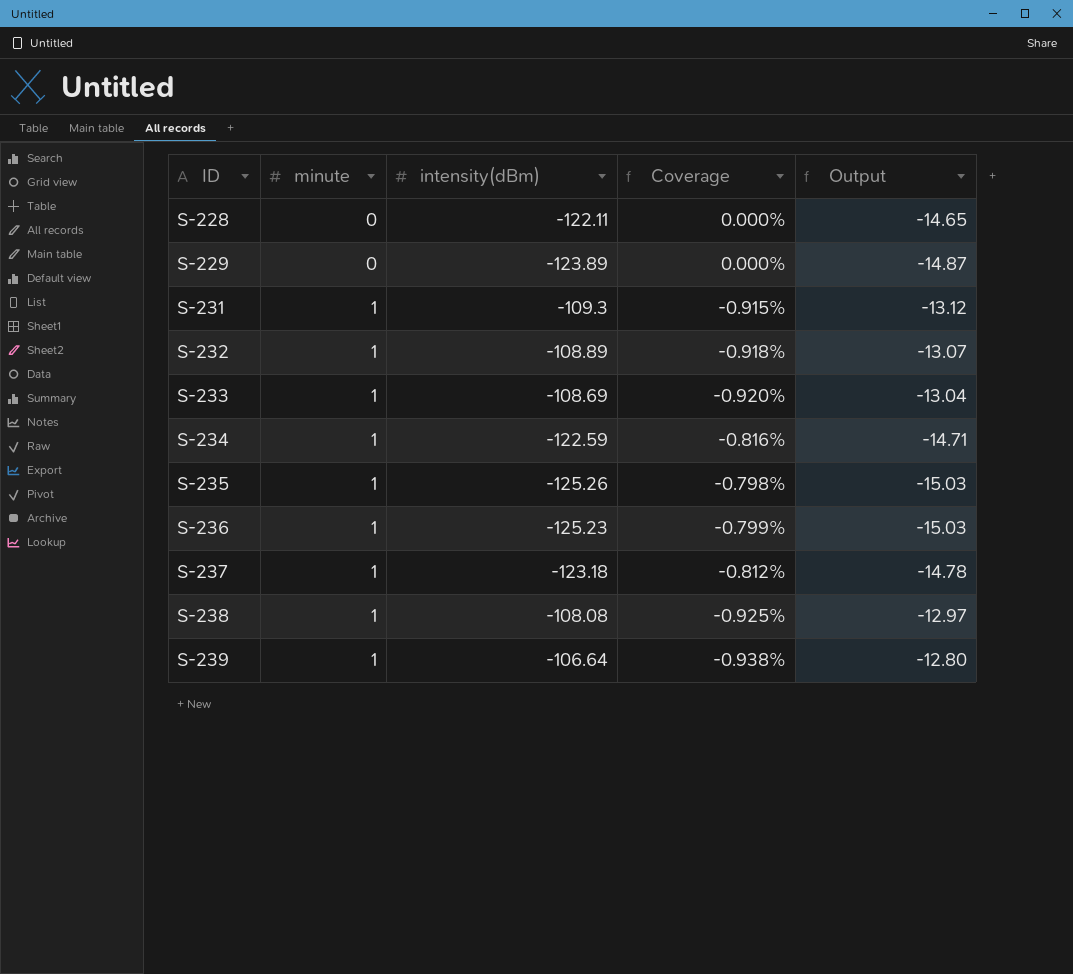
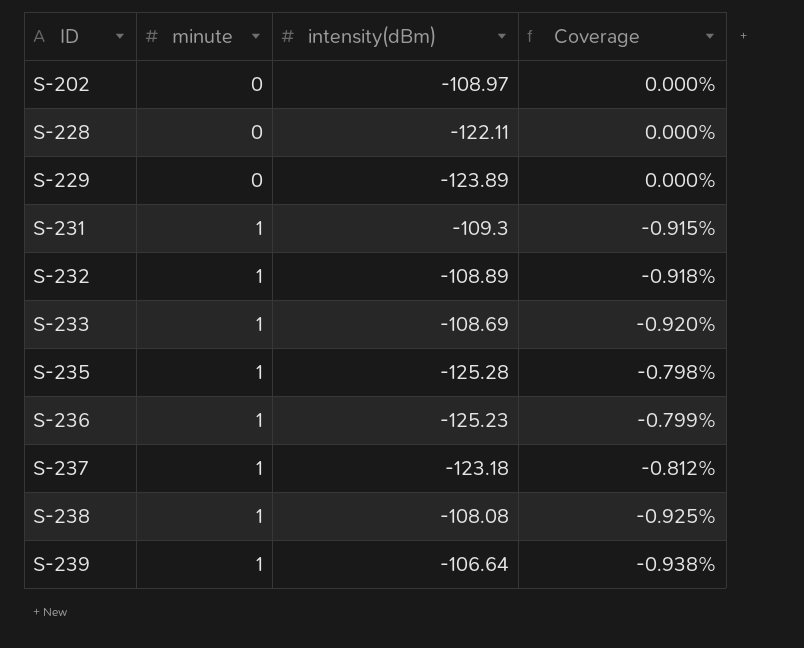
column Output | formula: [intensity(dBm)] * 0.12 -> none
row S-234: 1 | -122.59 | -0.816% | -14.71 -> none
row S-202: none -> 0 | -108.97 | 0.000%
S-235 | intensity(dBm): -125.26 -> -125.28

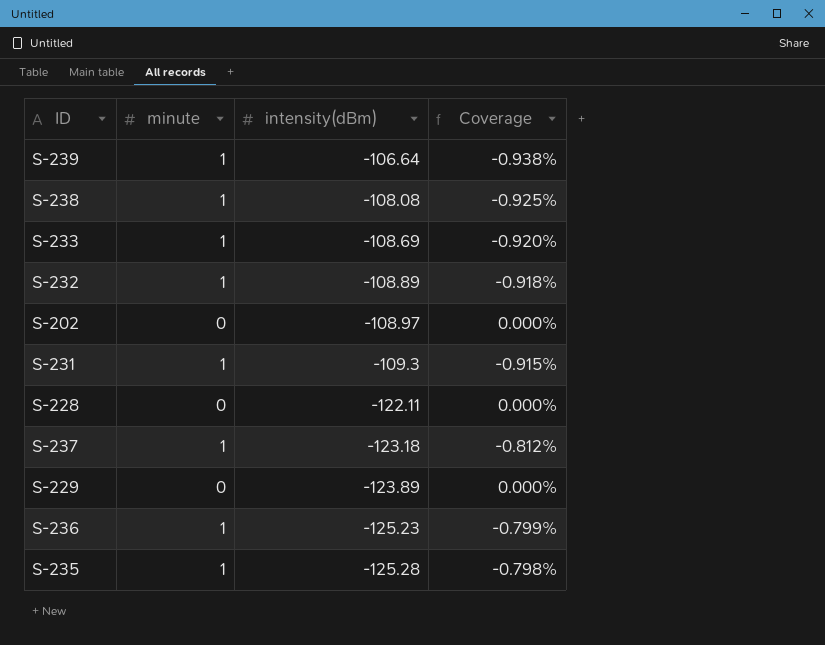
row order: ID ascending -> intensity(dBm) descending

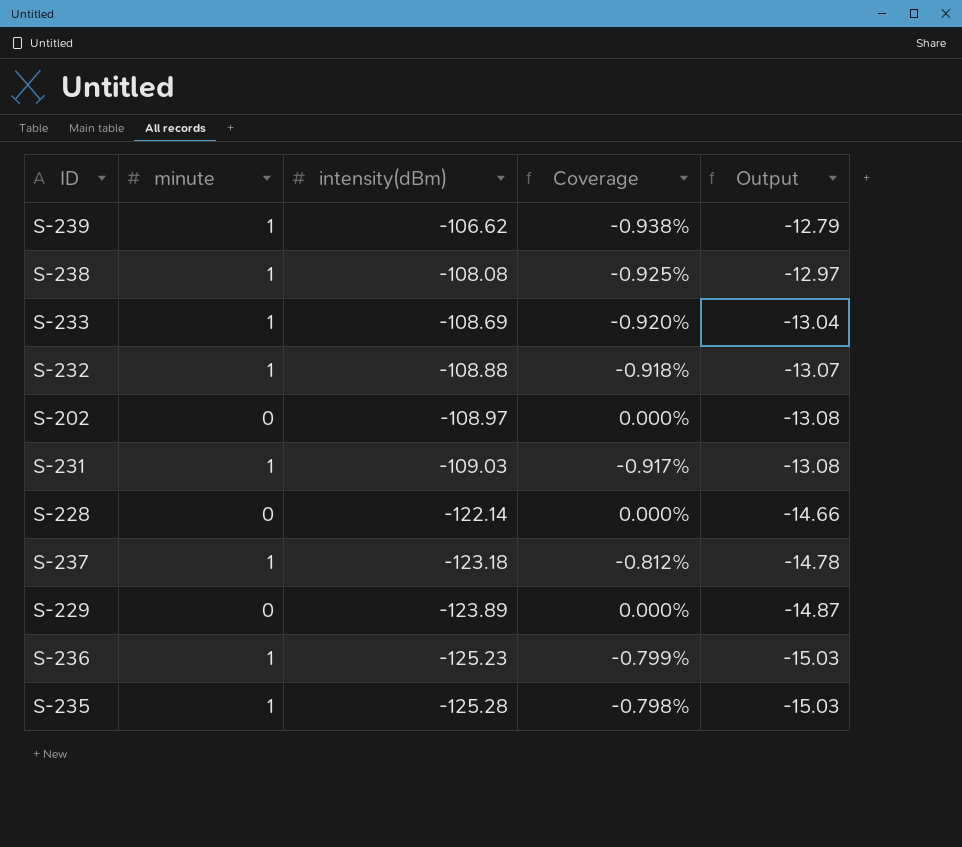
column Output | formula: none -> [intensity(dBm)] * 0.12
S-239 | intensity(dBm): -106.64 -> -106.62
S-232 | intensity(dBm): -108.89 -> -108.88
S-231 | intensity(dBm): -109.3 -> -109.03
S-231 | Coverage: -0.915% -> -0.917%
S-228 | intensity(dBm): -122.11 -> -122.14

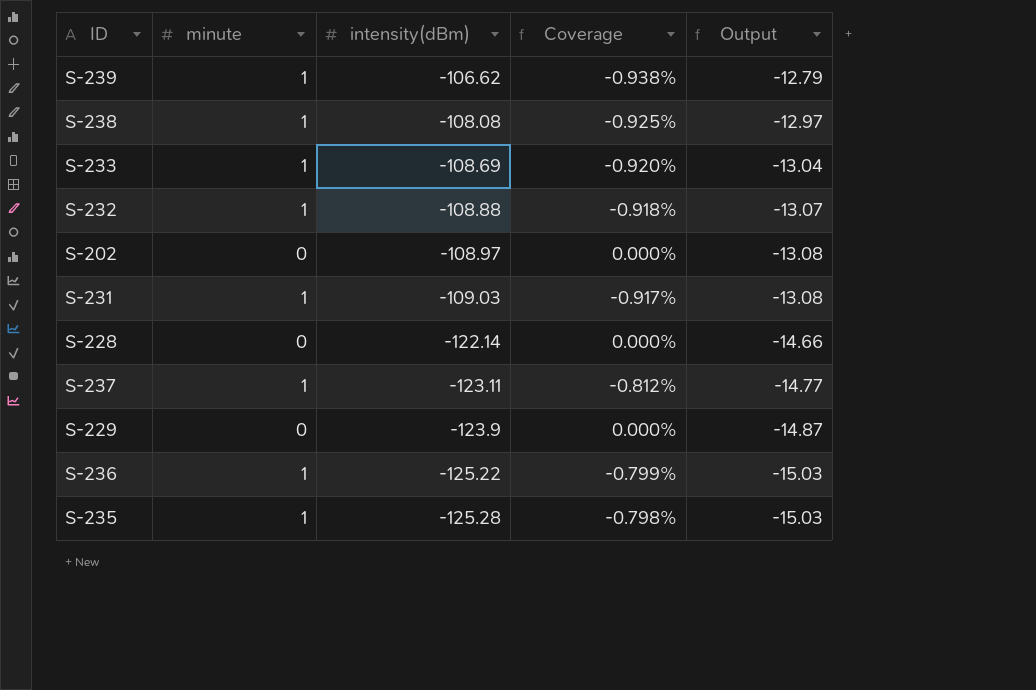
S-237 | intensity(dBm): -123.18 -> -123.11
S-237 | Output: -14.78 -> -14.77
S-229 | intensity(dBm): -123.89 -> -123.9
S-236 | intensity(dBm): -125.23 -> -125.22

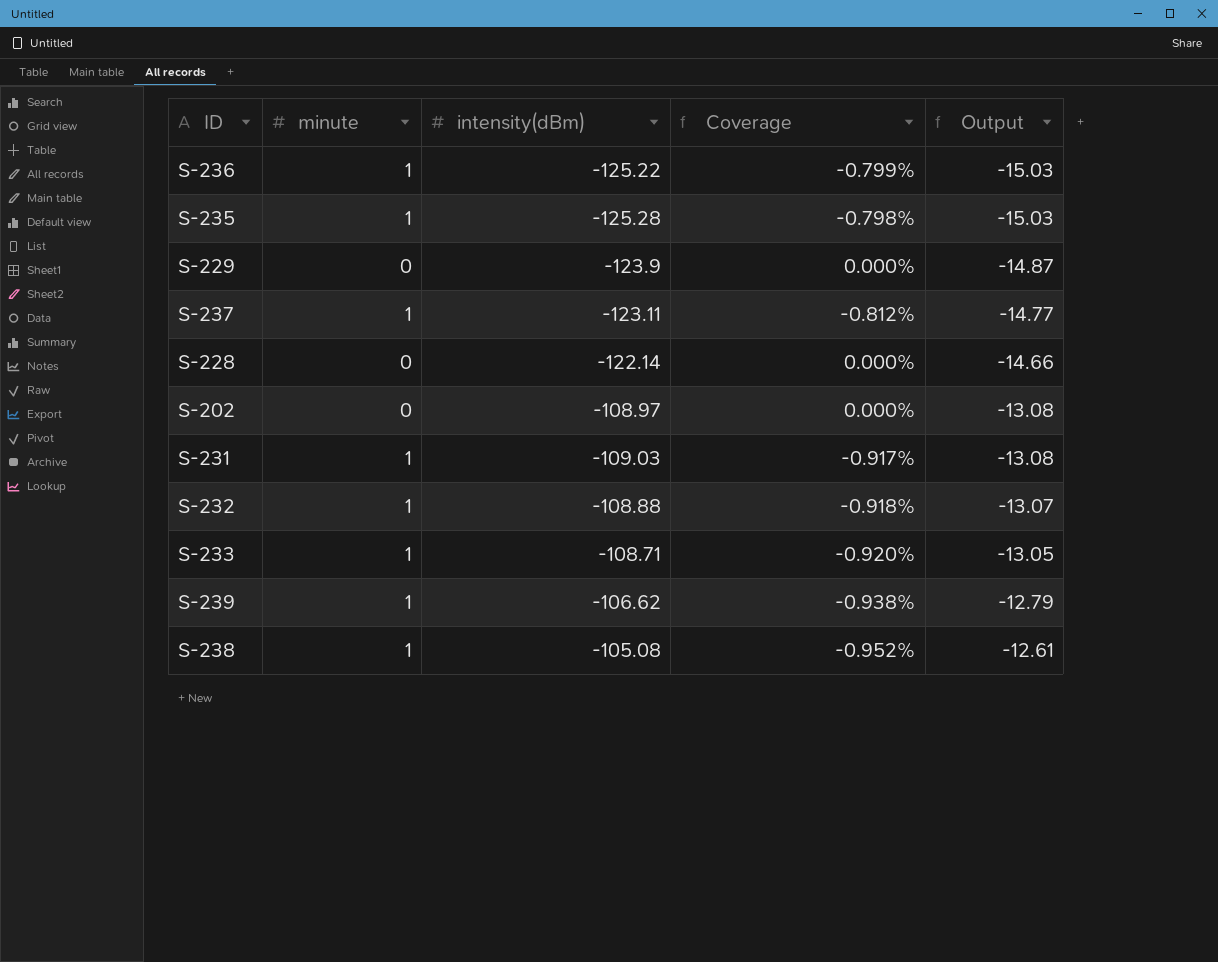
row order: intensity(dBm) descending -> Output ascending
S-233 | intensity(dBm): -108.69 -> -108.71
S-233 | Output: -13.04 -> -13.05
S-238 | intensity(dBm): -108.08 -> -105.08
S-238 | Coverage: -0.925% -> -0.952%
S-238 | Output: -12.97 -> -12.61

